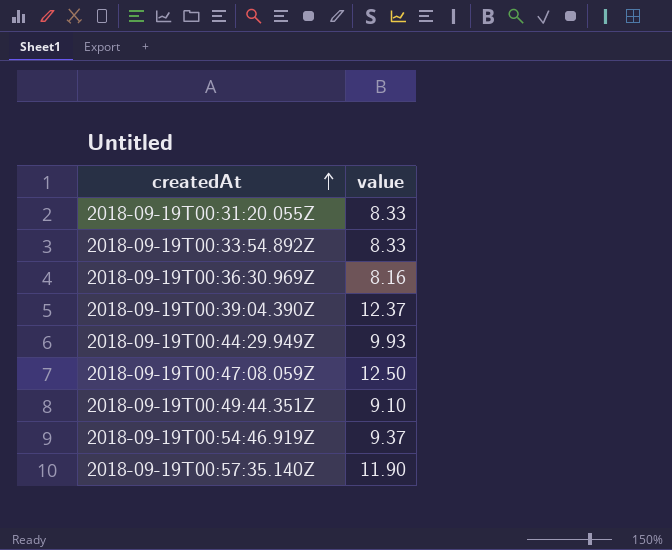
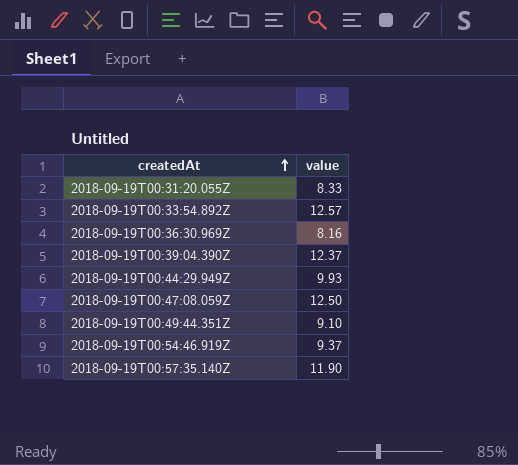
2018-09-19T00:33:54.892Z | value: 8.33 -> 12.57

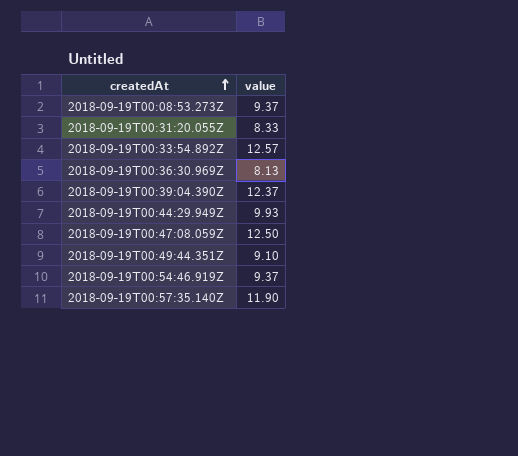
row 2018-09-19T00:08:53.273Z: none -> 9.37
2018-09-19T00:36:30.969Z | value: 8.16 -> 8.13

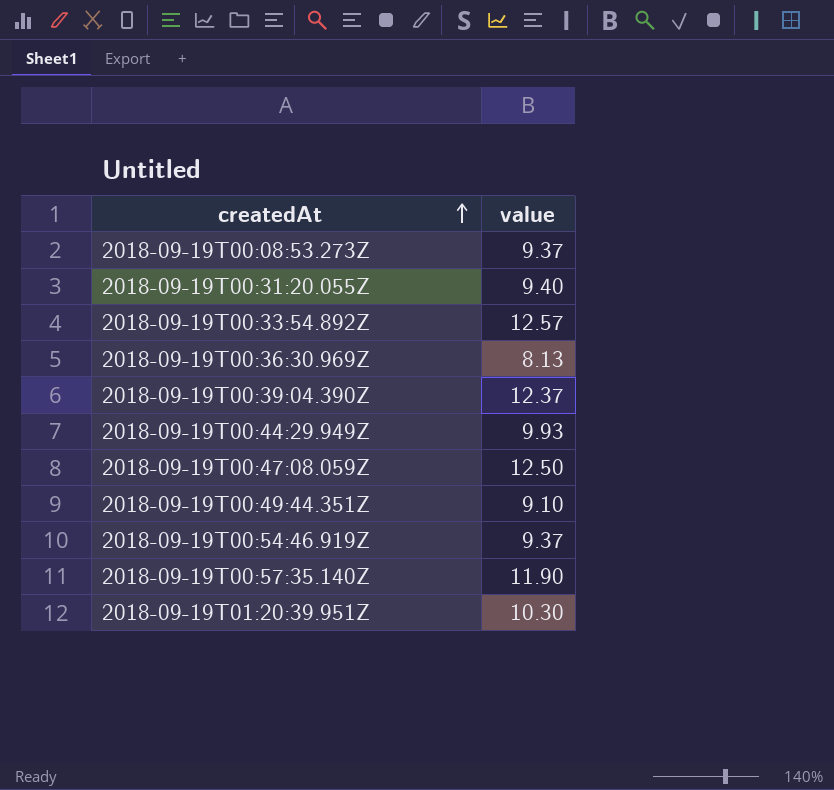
2018-09-19T00:31:20.055Z | value: 8.33 -> 9.40
row 2018-09-19T01:20:39.951Z: none -> 10.30

